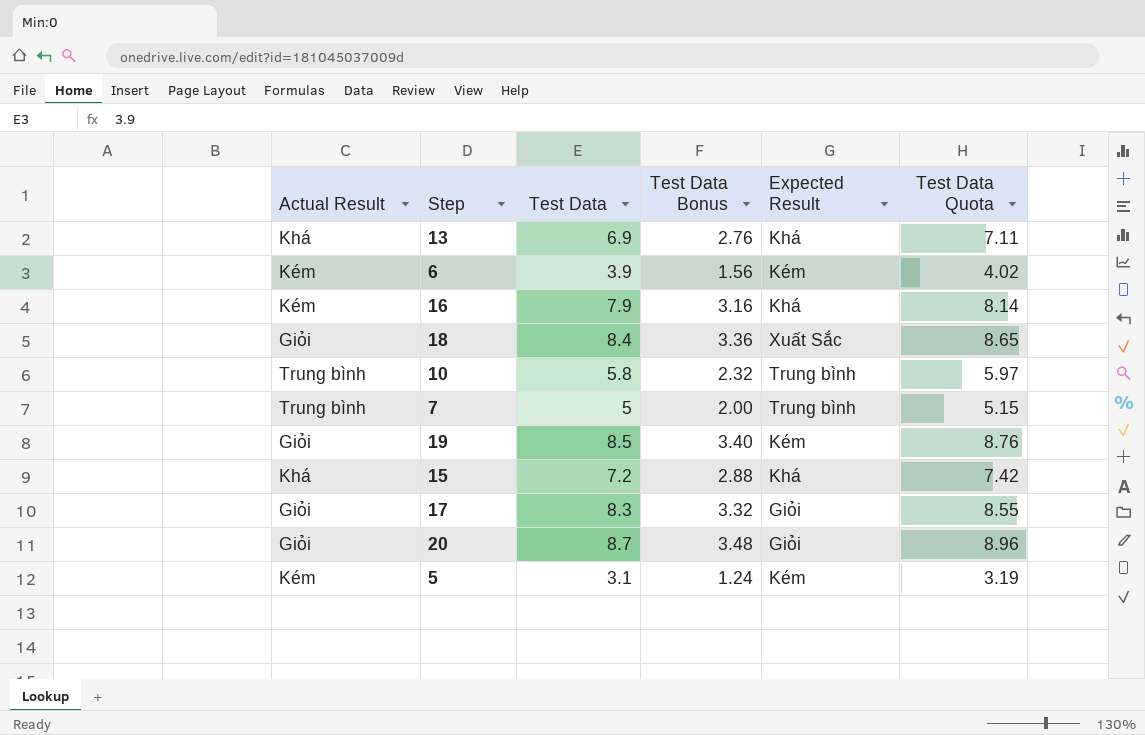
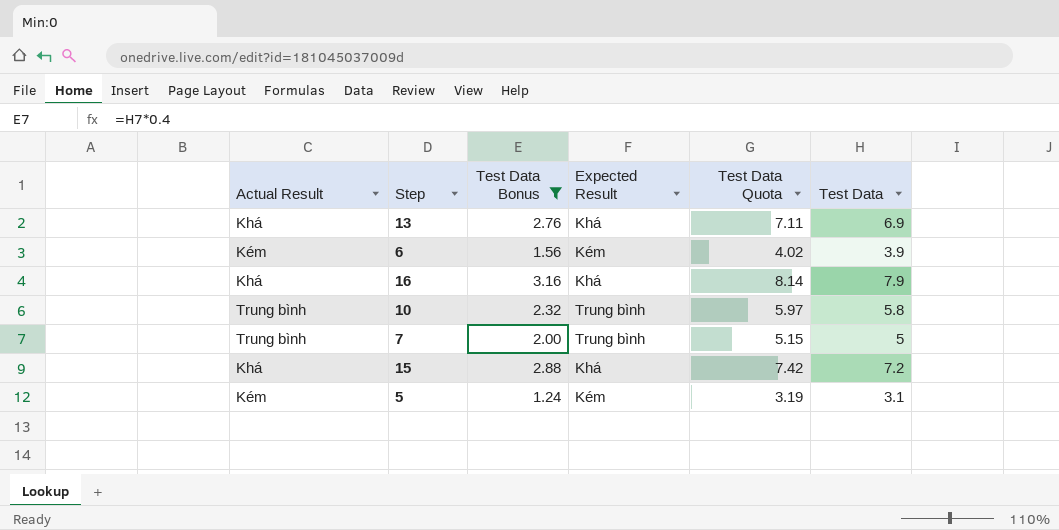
filter: none -> Test Data Bonus <= 3.16
column Test Data | position: 3 -> 6
16 | Actual Result: Kém -> Khá

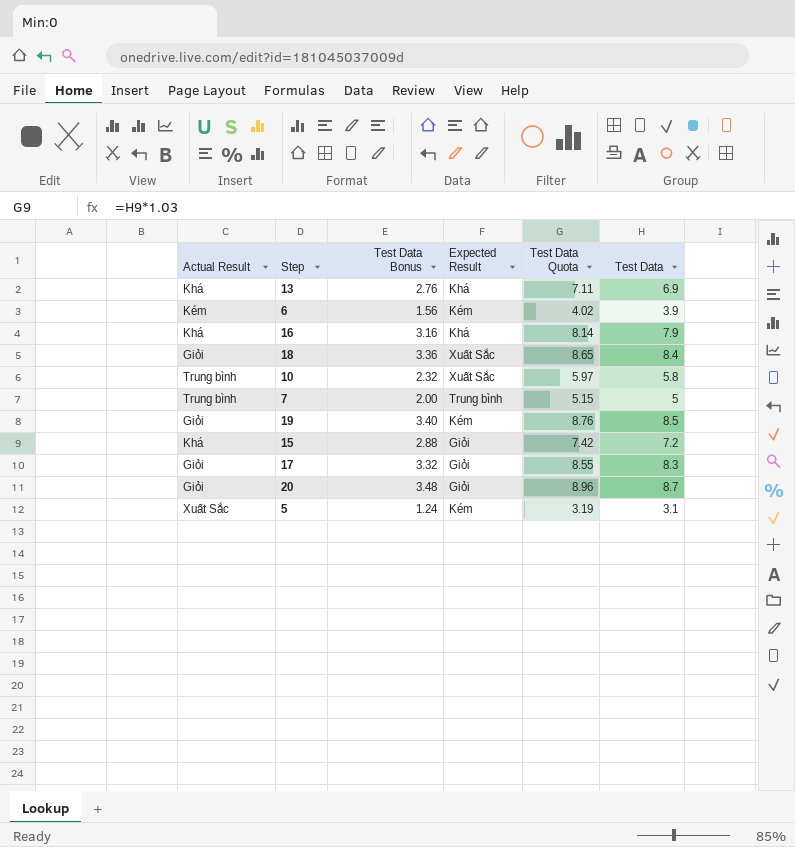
filter: Test Data Bonus <= 3.16 -> none
10 | Expected Result: Trung bình -> Xuất Sắc
15 | Expected Result: Khá -> Giỏi
5 | Actual Result: Kém -> Xuất Sắc

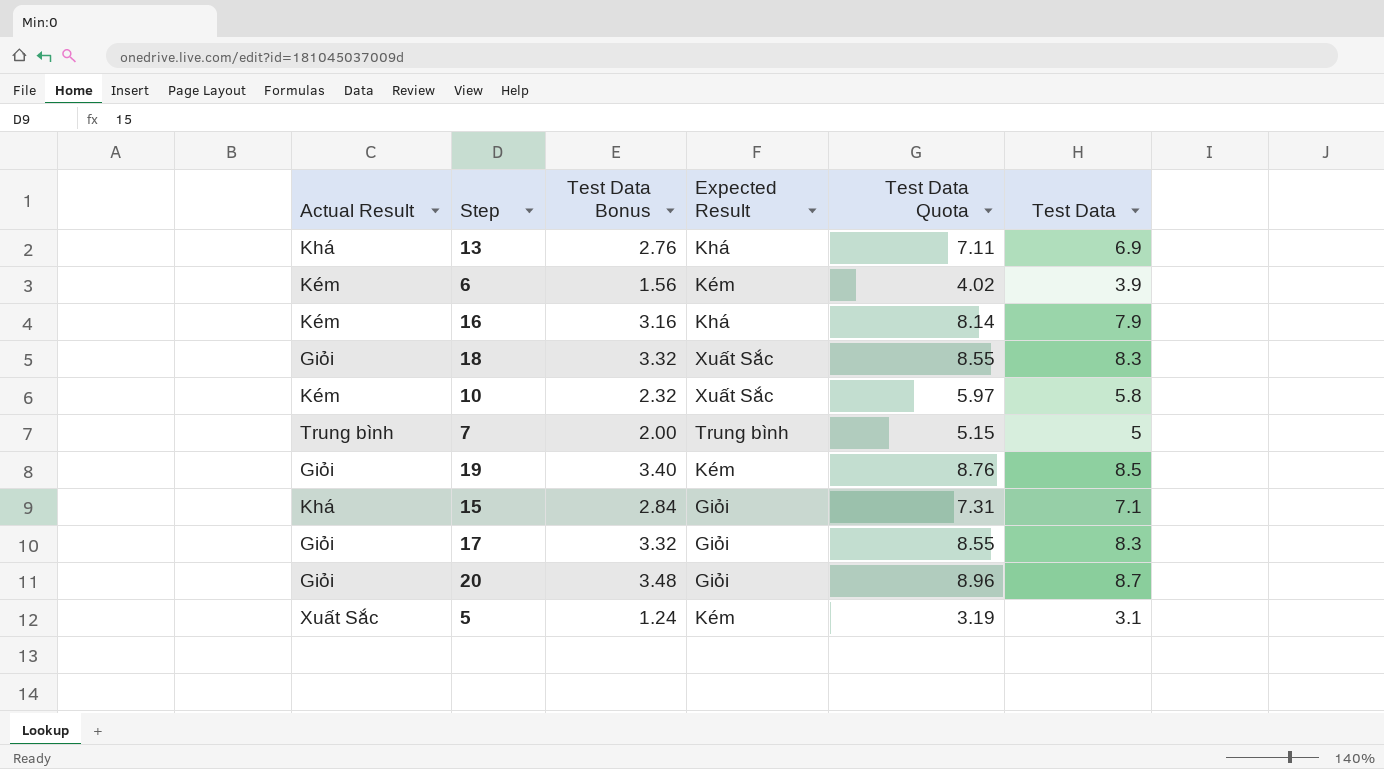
16 | Actual Result: Khá -> Kém
18 | Test Data Bonus: 3.36 -> 3.32
18 | Test Data Quota: 8.65 -> 8.55
18 | Test Data: 8.4 -> 8.3
10 | Actual Result: Trung bình -> Kém
15 | Test Data Bonus: 2.88 -> 2.84
15 | Test Data Quota: 7.42 -> 7.31
15 | Test Data: 7.2 -> 7.1

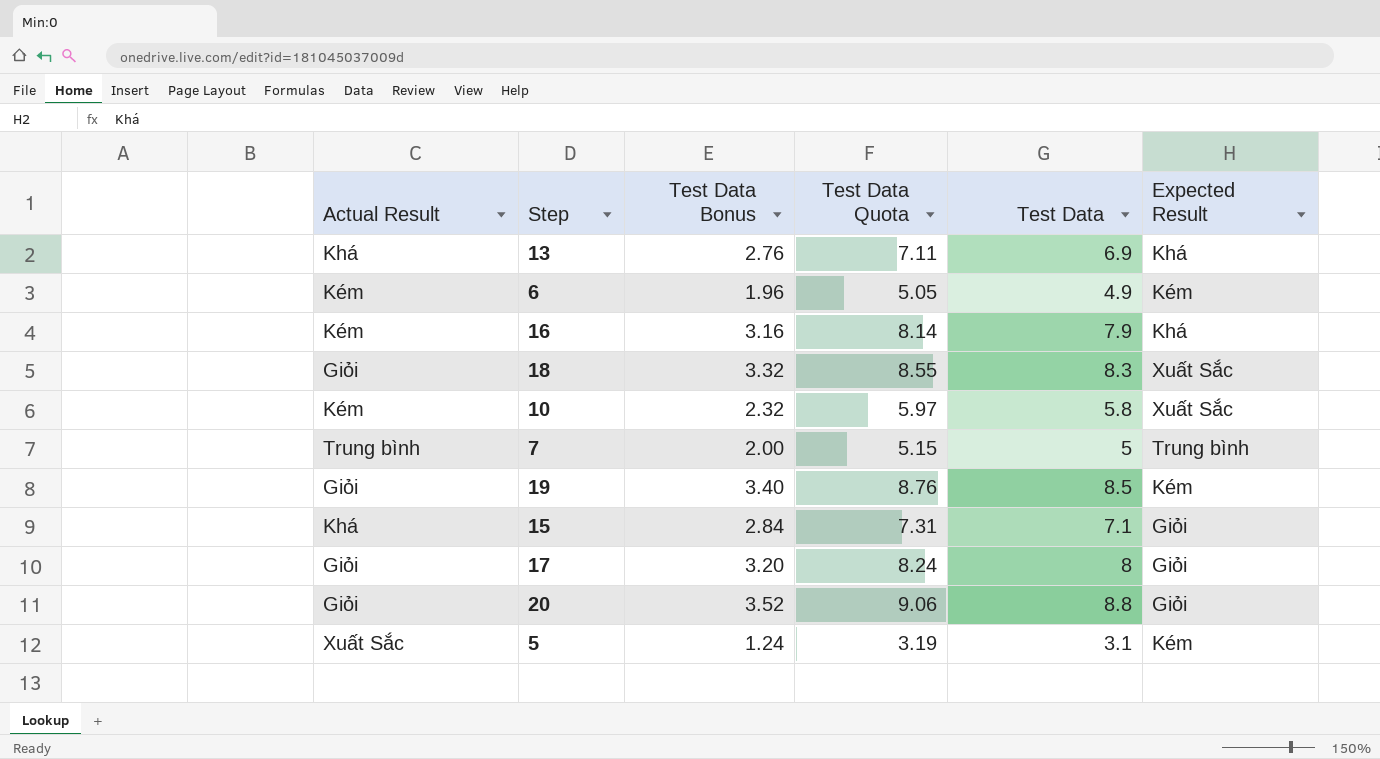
column Expected Result | position: 4 -> 6
6 | Test Data Bonus: 1.56 -> 1.96
6 | Test Data Quota: 4.02 -> 5.05
6 | Test Data: 3.9 -> 4.9
17 | Test Data Bonus: 3.32 -> 3.20
17 | Test Data Quota: 8.55 -> 8.24
17 | Test Data: 8.3 -> 8
20 | Test Data Bonus: 3.48 -> 3.52
20 | Test Data Quota: 8.96 -> 9.06
20 | Test Data: 8.7 -> 8.8

